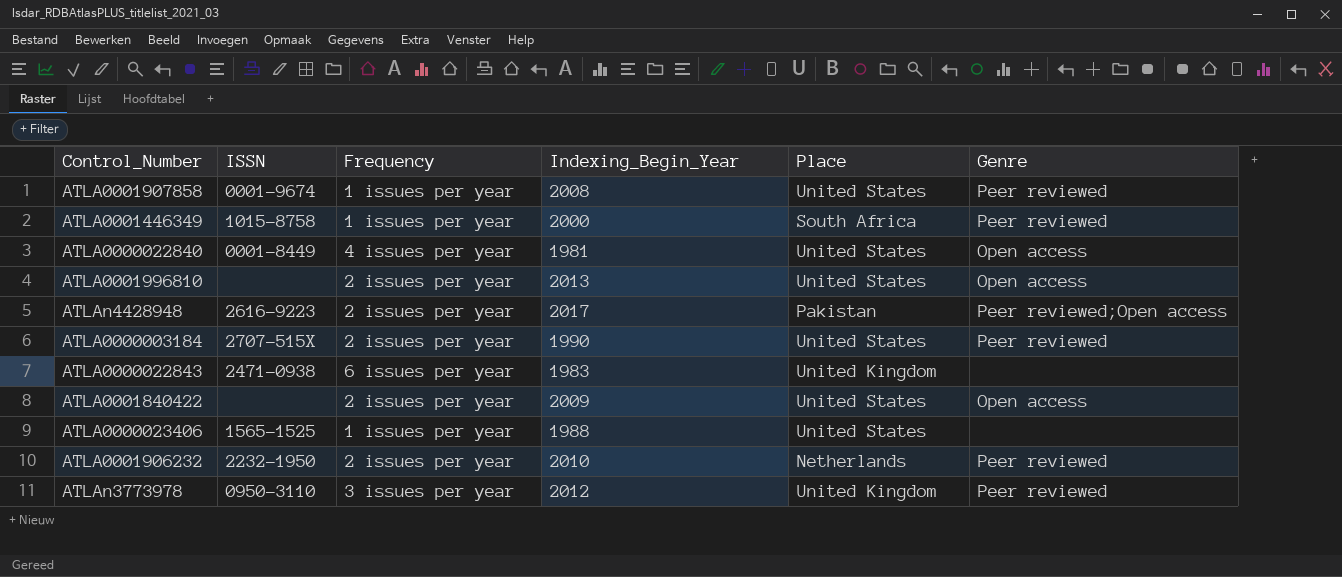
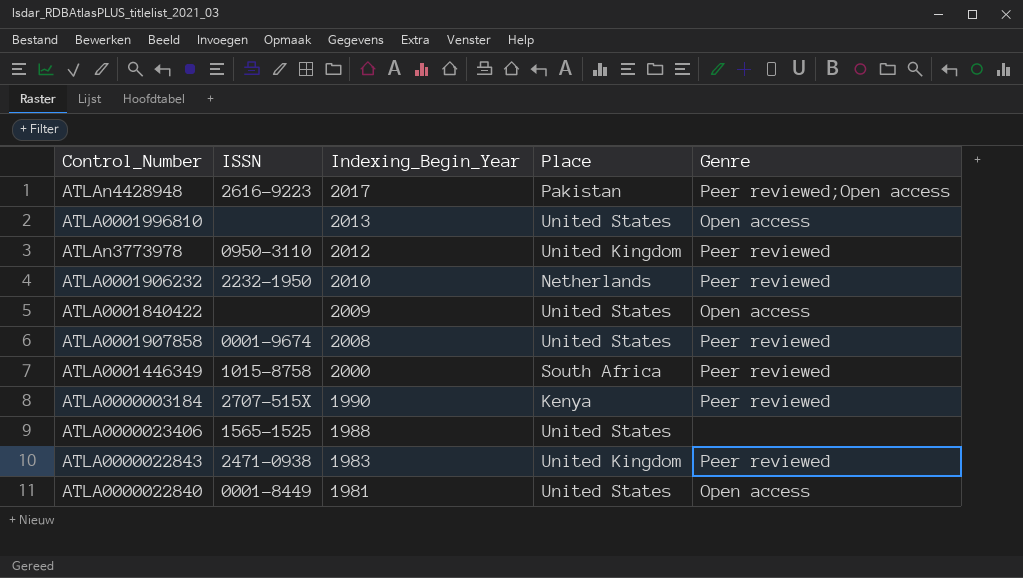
row order: none -> Indexing_Begin_Year descending
column Frequency | position: 3 -> none
ATLA0000003184 | Place: United States -> Kenya
ATLA0000022843 | Genre: none -> Peer reviewed

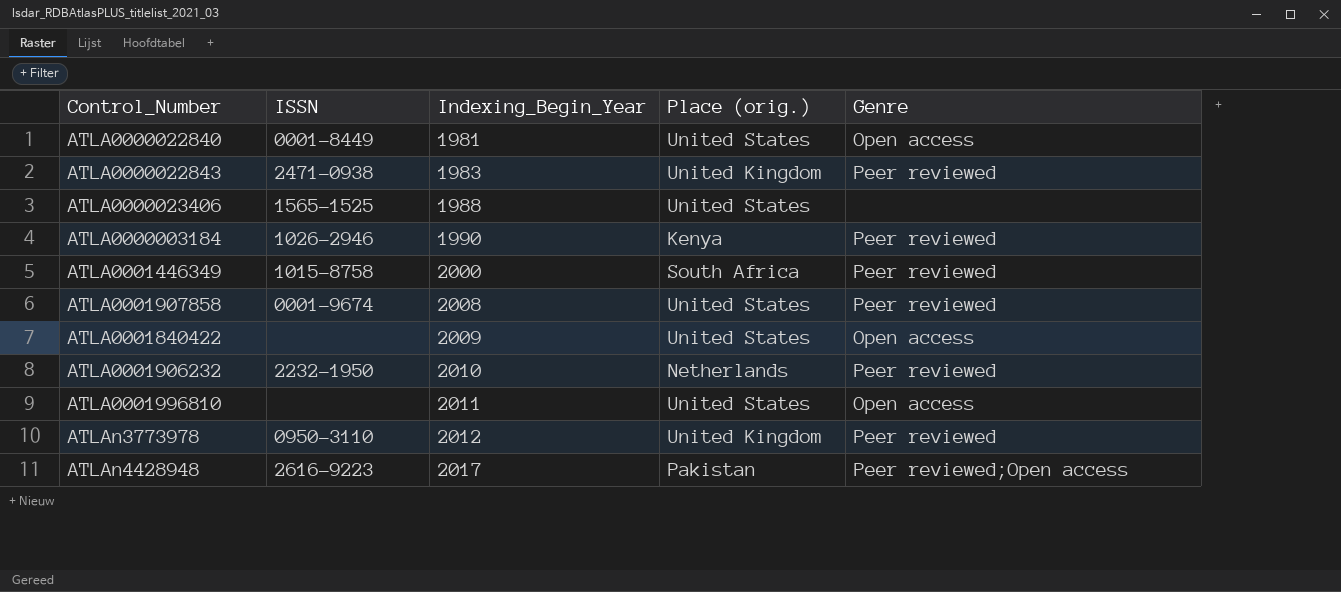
row order: Indexing_Begin_Year descending -> Indexing_Begin_Year ascending
column name: Place -> Place (orig.)
ATLA0000003184 | ISSN: 2707-515X -> 1026-2946
ATLA0001996810 | Indexing_Begin_Year: 2013 -> 2011

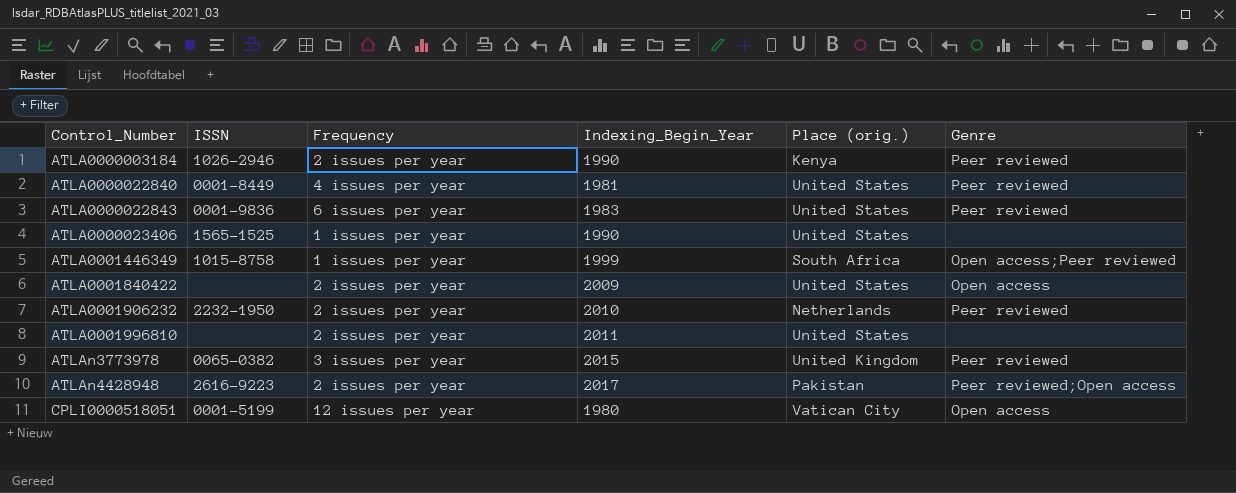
row order: Indexing_Begin_Year ascending -> Control_Number ascending
column Frequency | position: none -> 3
row ATLA0001907858: 0001-9674 | 2008 | United States | Peer reviewed -> none
ATLA0000022840 | Genre: Open access -> Peer reviewed
ATLA0000022843 | ISSN: 2471-0938 -> 0001-9836
ATLA0000022843 | Place (orig.): United Kingdom -> United States
ATLA0000023406 | Indexing_Begin_Year: 1988 -> 1990
ATLA0001446349 | Indexing_Begin_Year: 2000 -> 1999
ATLA0001446349 | Genre: Peer reviewed -> Open access;Peer reviewed
ATLA0001996810 | Genre: Open access -> none
ATLAn3773978 | ISSN: 0950-3110 -> 0065-0382
ATLAn3773978 | Indexing_Begin_Year: 2012 -> 2015
row CPLI0000518051: none -> 0001-5199 | 12 issues per year | 1980 | Vatican City | Open access

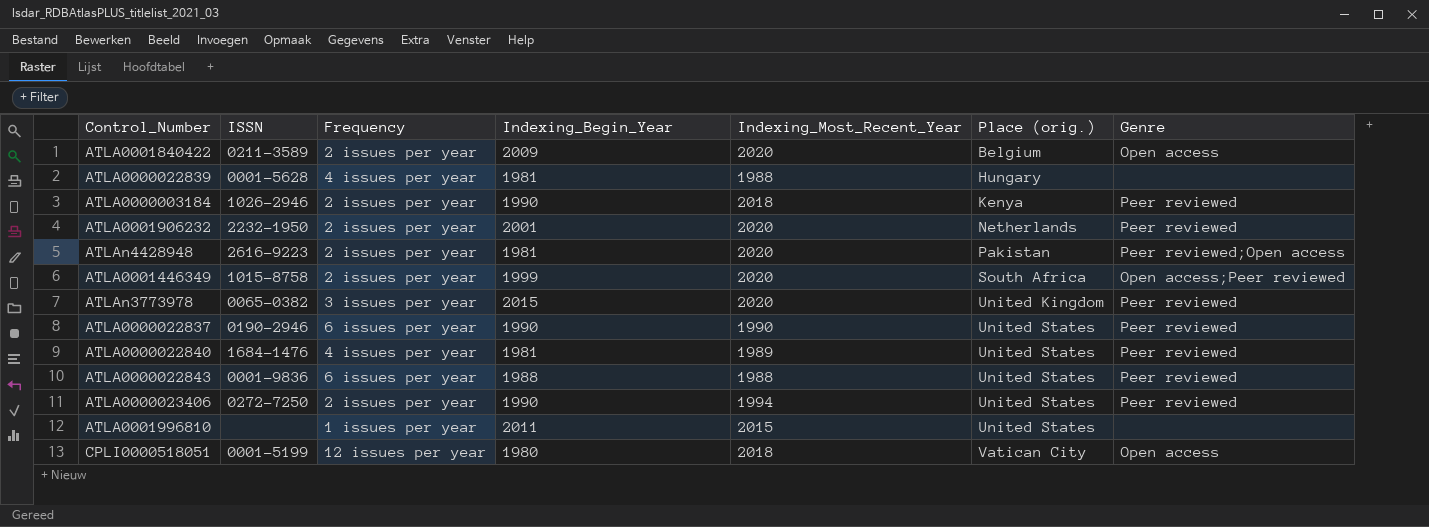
row order: Control_Number ascending -> Place (orig.) ascending
column Indexing_Most_Recent_Year | position: none -> 5
ATLA0001840422 | ISSN: none -> 0211-3589
ATLA0001840422 | Place (orig.): United States -> Belgium
row ATLA0000022839: none -> 0001-5628 | 4 issues per year | 1981 | 1988 | Hungary | none
ATLA0001906232 | Indexing_Begin_Year: 2010 -> 2001
ATLAn4428948 | Indexing_Begin_Year: 2017 -> 1981
ATLA0001446349 | Frequency: 1 issues per year -> 2 issues per year
row ATLA0000022837: none -> 0190-2946 | 6 issues per year | 1990 | 1990 | United States | Peer reviewed
ATLA0000022840 | ISSN: 0001-8449 -> 1684-1476
ATLA0000022843 | Indexing_Begin_Year: 1983 -> 1988
ATLA0000023406 | ISSN: 1565-1525 -> 0272-7250
ATLA0000023406 | Frequency: 1 issues per year -> 2 issues per year
ATLA0000023406 | Genre: none -> Peer reviewed
ATLA0001996810 | Frequency: 2 issues per year -> 1 issues per year

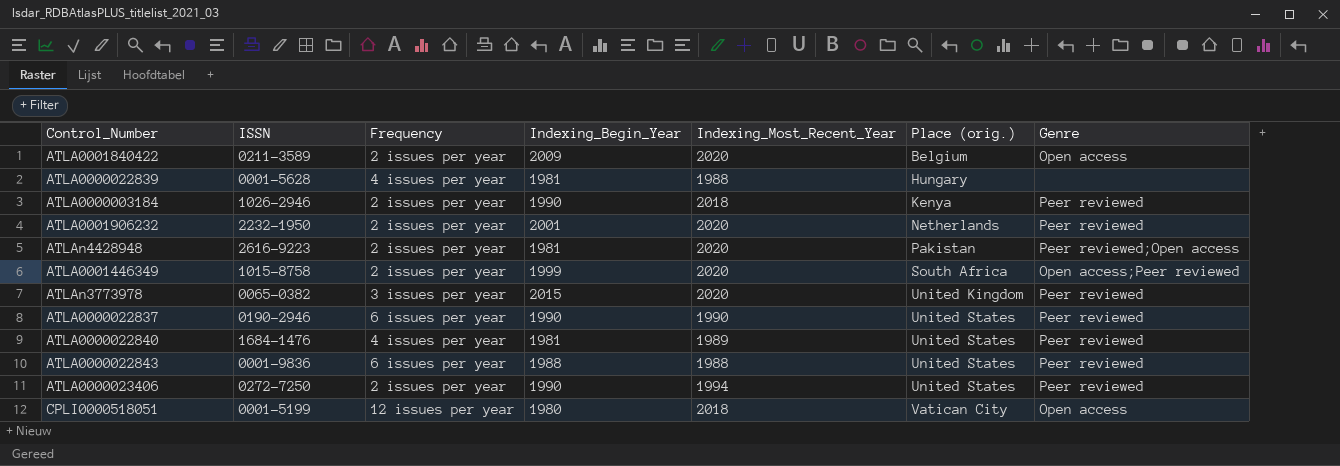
row ATLA0001996810: none | 1 issues per year | 2011 | 2015 | United States | none -> none

